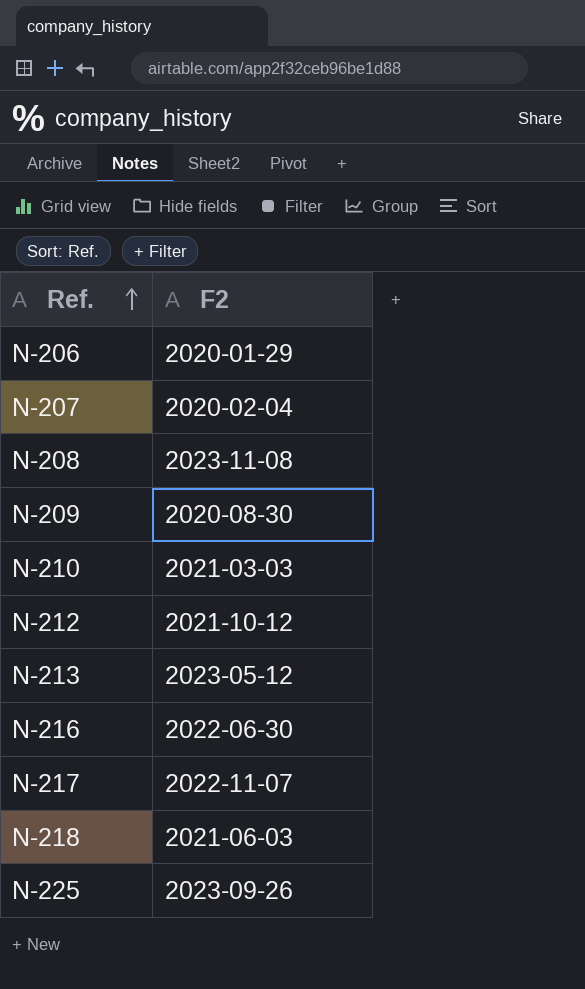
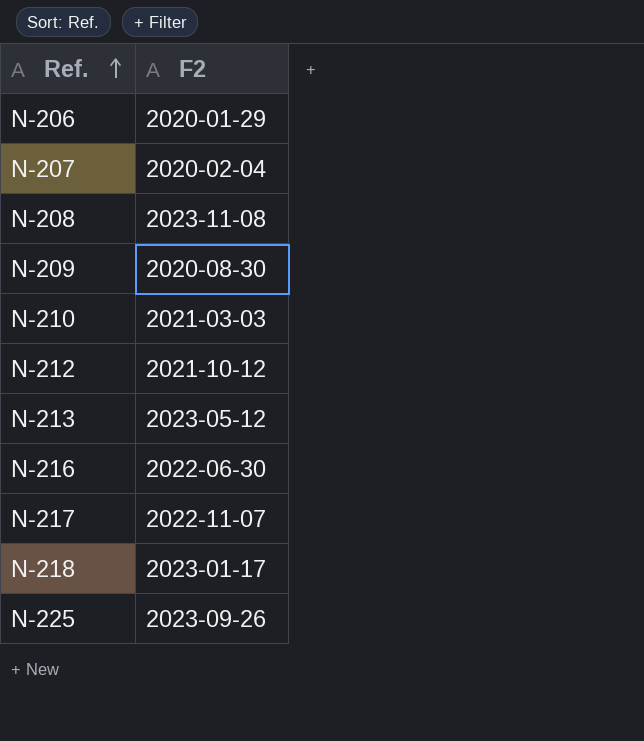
N-218 | F2: 2021-06-03 -> 2023-01-17

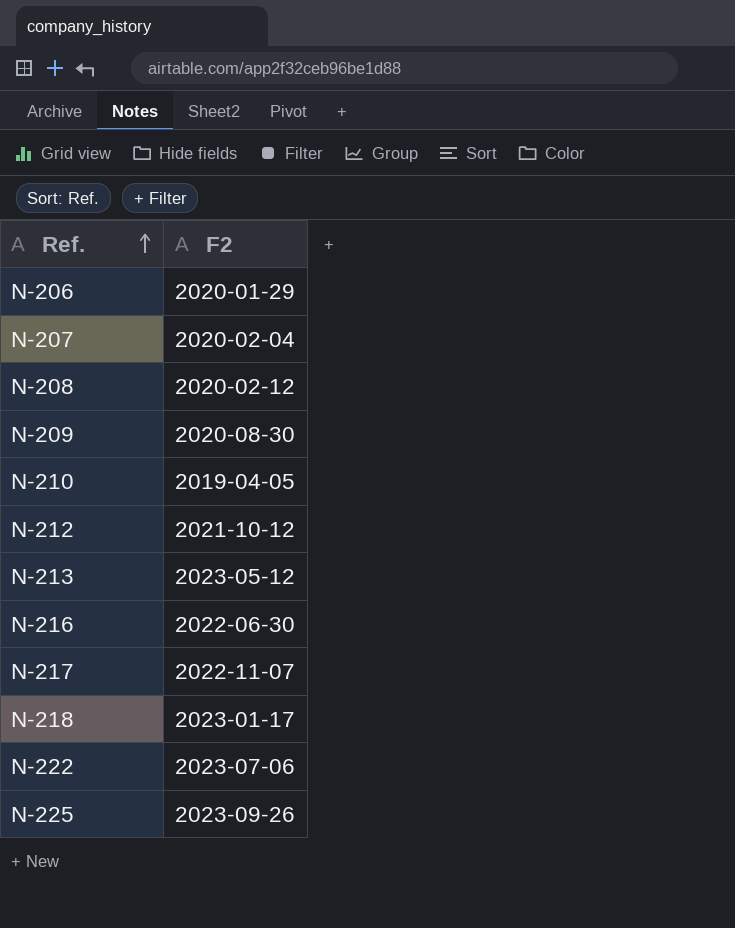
N-208 | F2: 2023-11-08 -> 2020-02-12
N-210 | F2: 2021-03-03 -> 2019-04-05
row N-222: none -> 2023-07-06

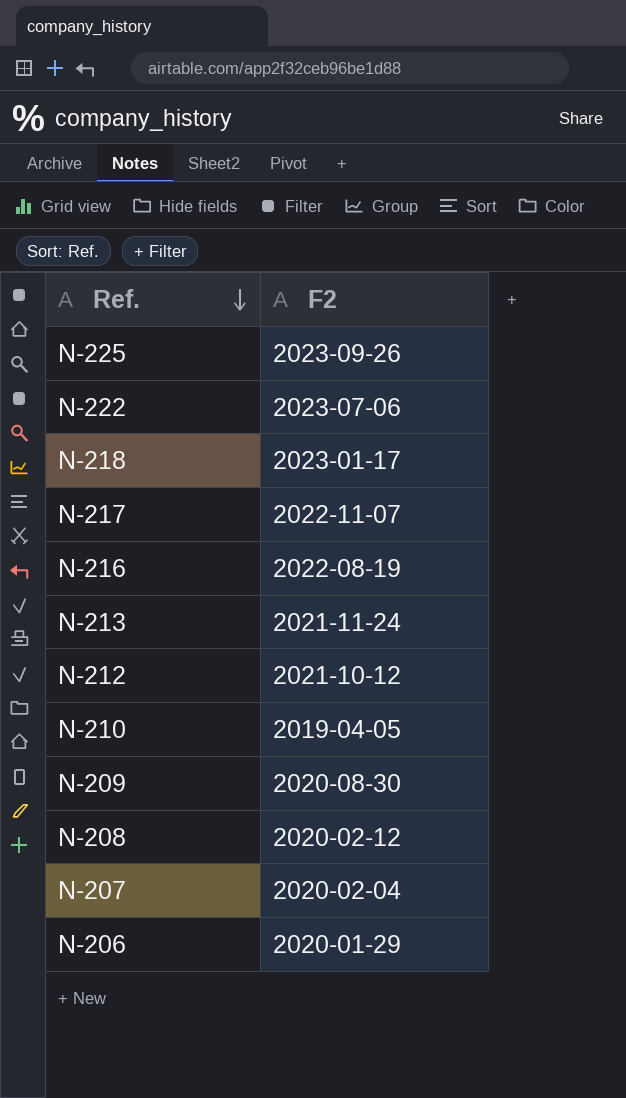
row order: Ref. ascending -> Ref. descending
N-216 | F2: 2022-06-30 -> 2022-08-19
N-213 | F2: 2023-05-12 -> 2021-11-24

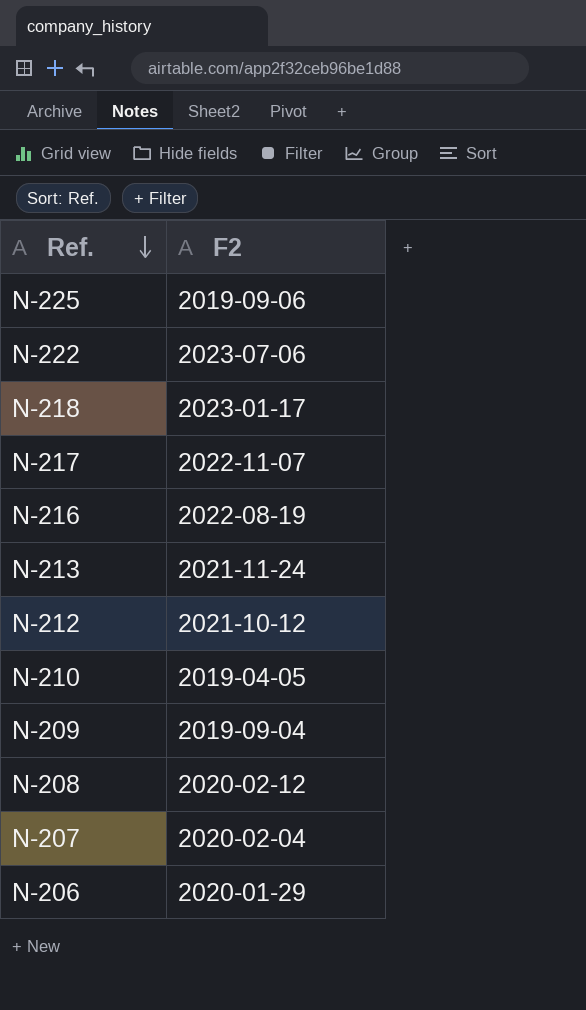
N-225 | F2: 2023-09-26 -> 2019-09-06
N-209 | F2: 2020-08-30 -> 2019-09-04

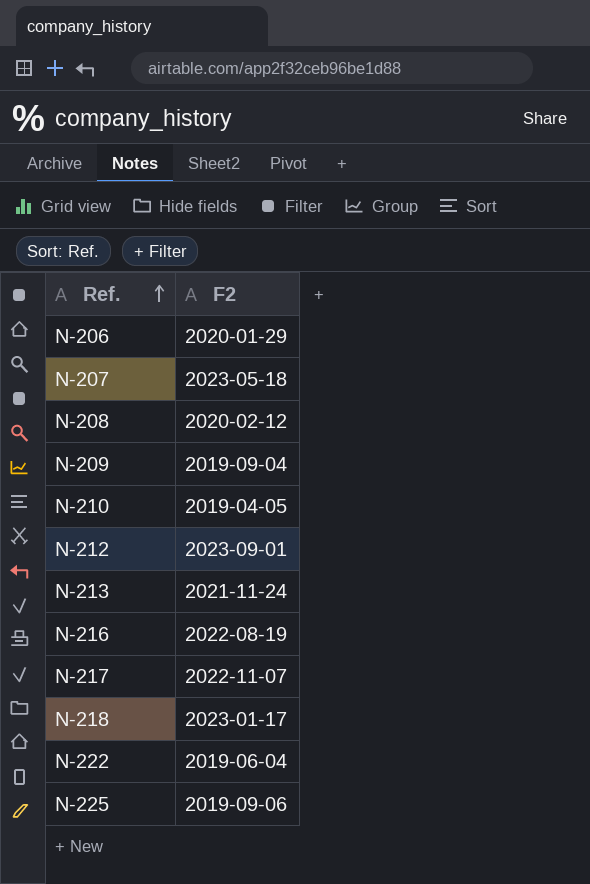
row order: Ref. descending -> Ref. ascending
N-207 | F2: 2020-02-04 -> 2023-05-18
N-212 | F2: 2021-10-12 -> 2023-09-01
N-222 | F2: 2023-07-06 -> 2019-06-04

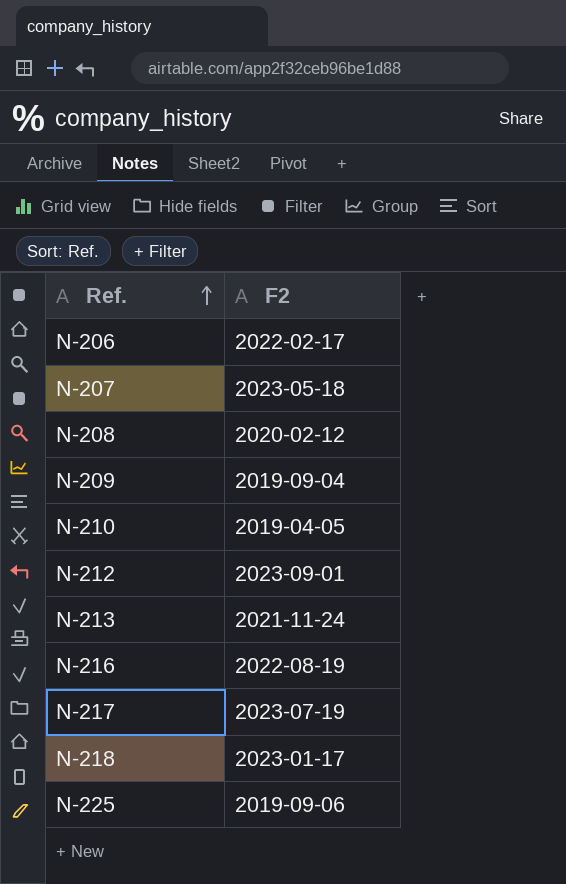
row N-222: 2019-06-04 -> none
N-206 | F2: 2020-01-29 -> 2022-02-17
N-217 | F2: 2022-11-07 -> 2023-07-19

